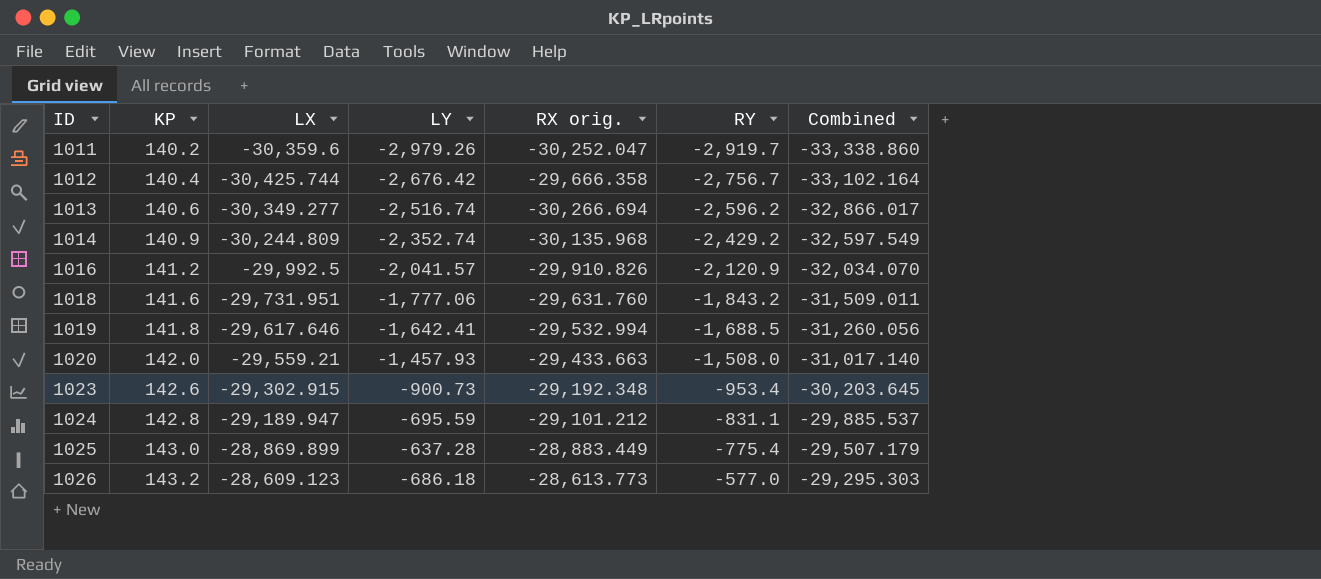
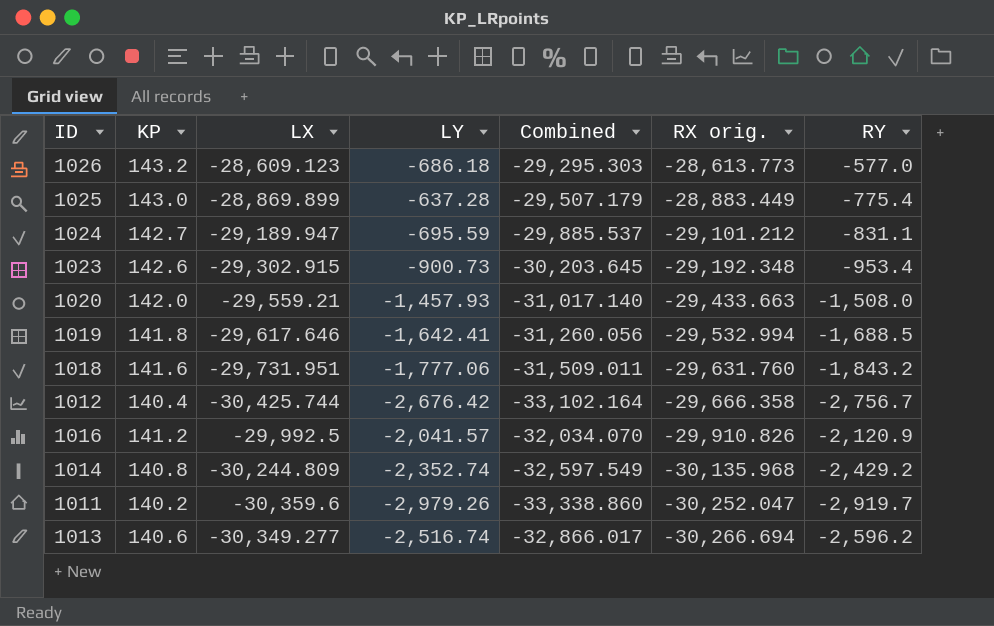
row order: ID ascending -> RX orig. descending
column Combined | position: 7 -> 5
1024 | KP: 142.8 -> 142.7
1014 | KP: 140.9 -> 140.8

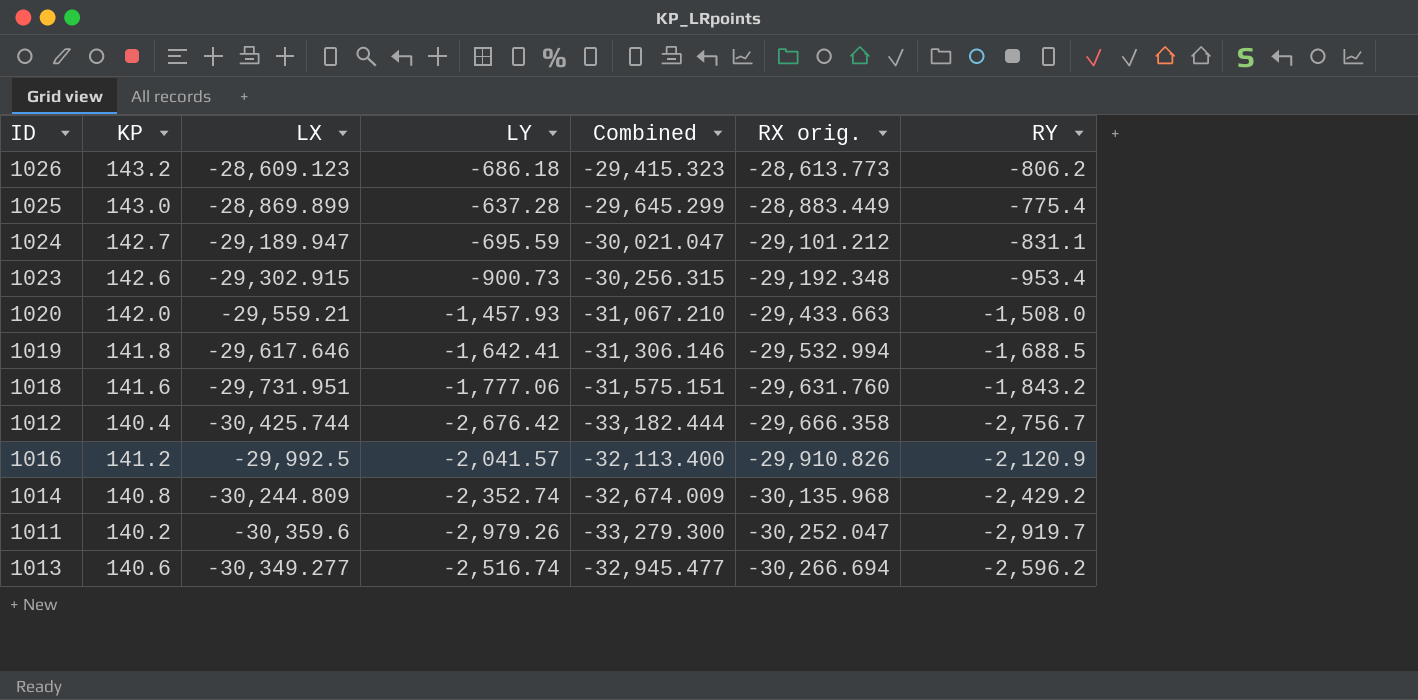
column Combined | formula: [LX] + [LY] -> [LX] + [RY]
1026 | RY: -577.0 -> -806.2

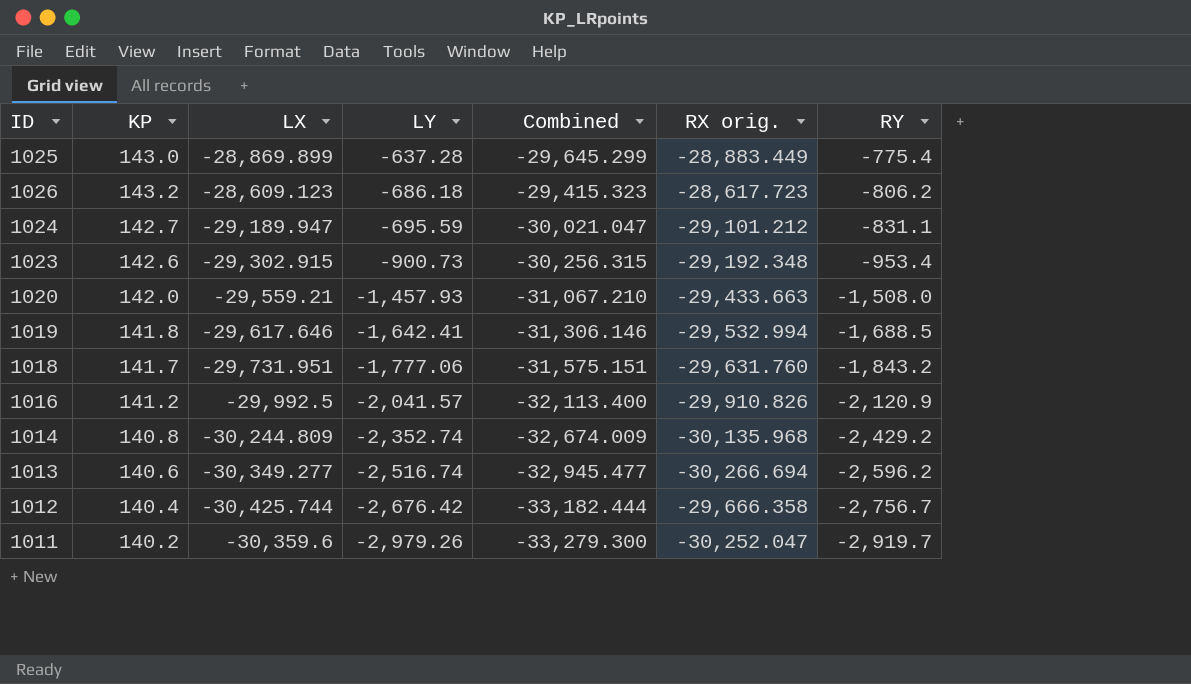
row order: RX orig. descending -> LY descending
1026 | RX orig.: -28,613.773 -> -28,617.723
1018 | KP: 141.6 -> 141.7

